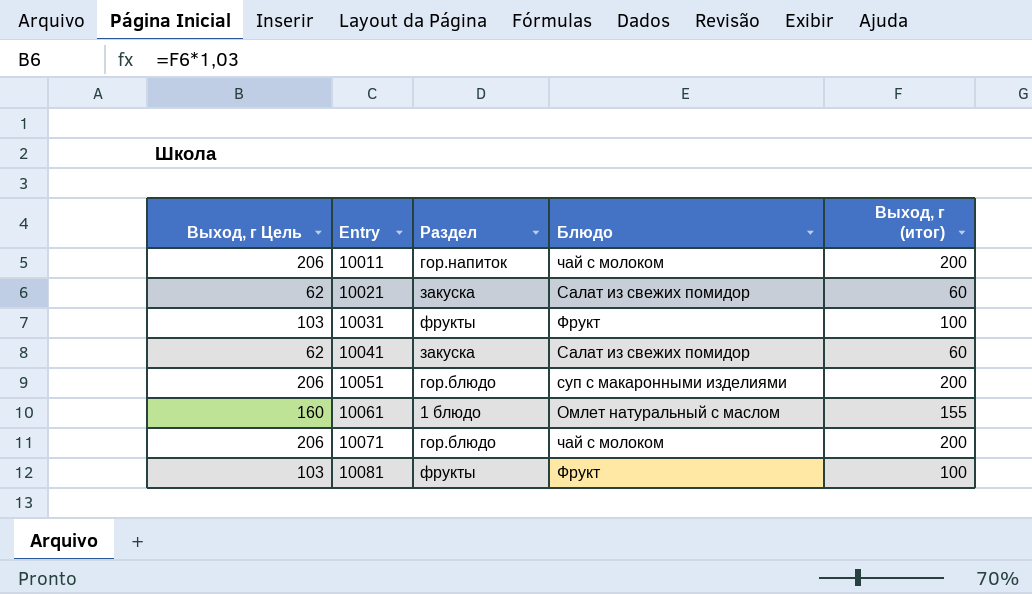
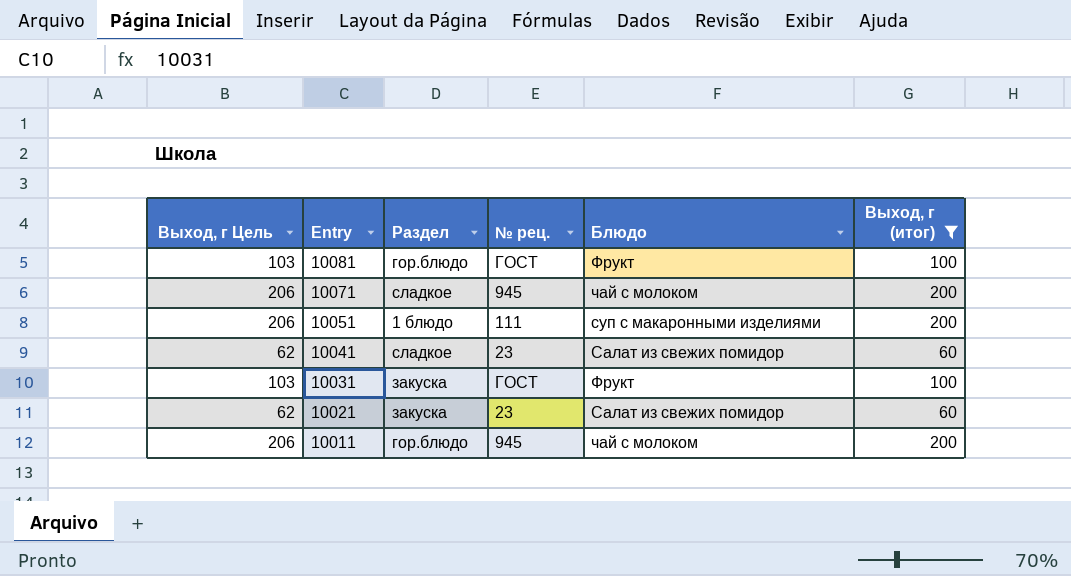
filter: none -> Выход, г (итог) != 155
row order: Entry ascending -> Entry descending
column № рец. | position: none -> 4
10081 | Раздел: фрукты -> гор.блюдо
10071 | Раздел: гор.блюдо -> сладкое
10051 | Раздел: гор.блюдо -> 1 блюдо
10041 | Раздел: закуска -> сладкое
10031 | Раздел: фрукты -> закуска
10011 | Раздел: гор.напиток -> гор.блюдо

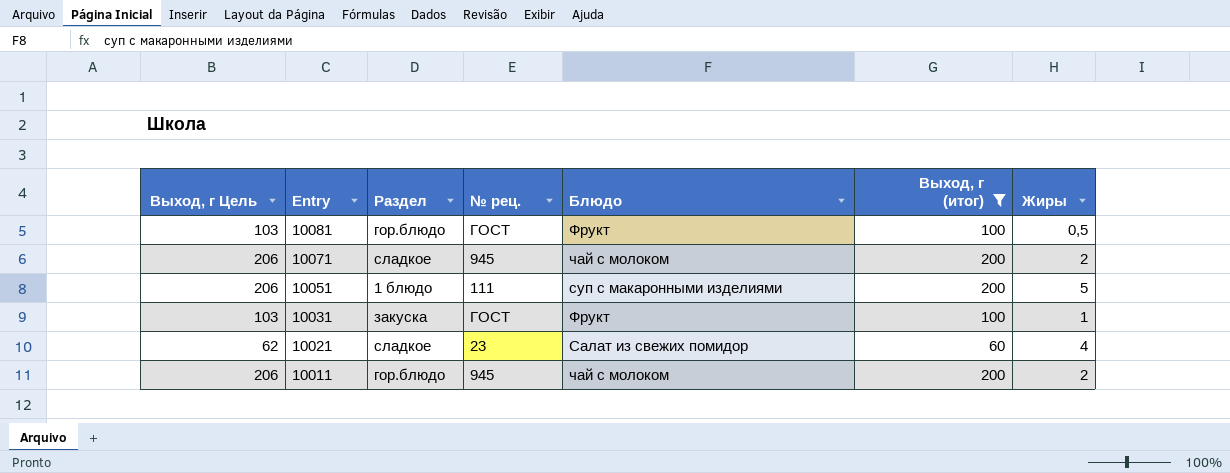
column Жиры | position: none -> 7
row 10041: 62 | сладкое | 23 | Салат из свежих помидор | 60 -> none
10021 | Раздел: закуска -> сладкое

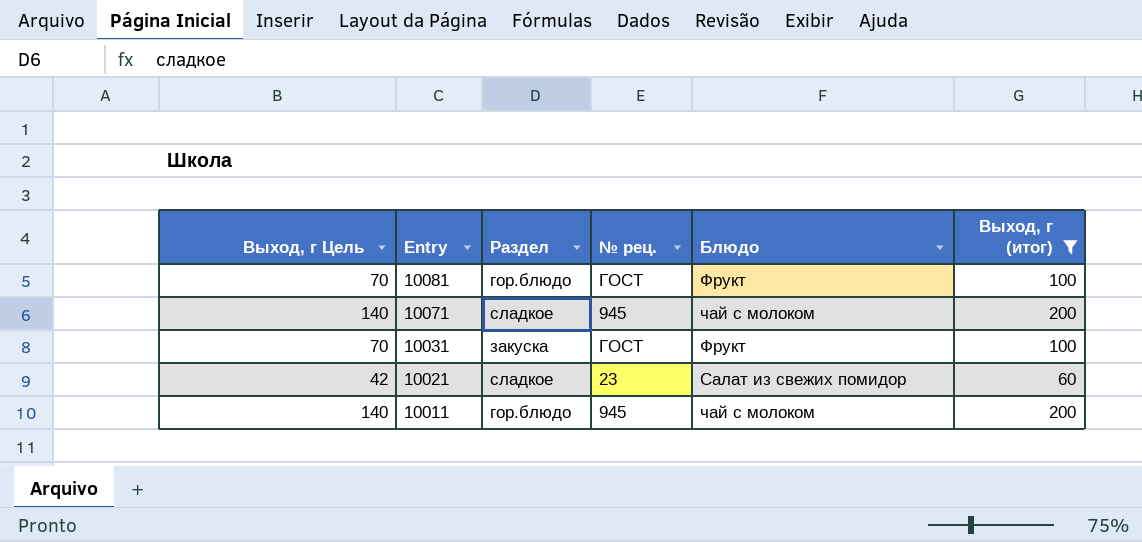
column Жиры | position: 7 -> none
column Выход, г Цель | formula: [Выход, г (итог)] * 1,03 -> [Выход, г (итог)] * 0,7
row 10051: 206 | 1 блюдо | 111 | суп с макаронными изделиями | 200 | 5 -> none

